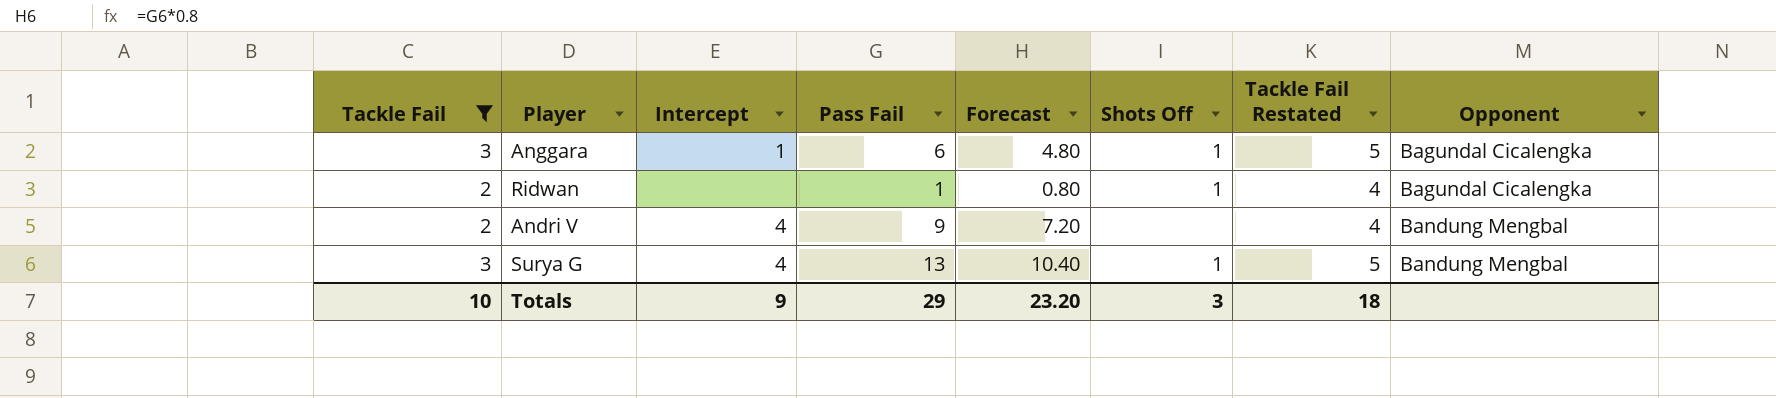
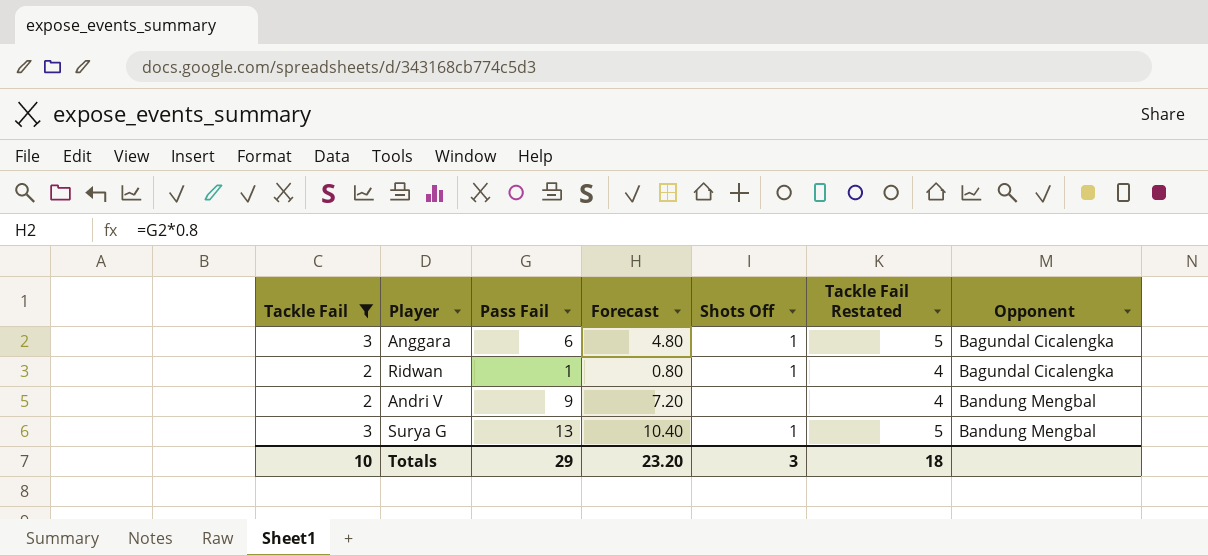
column Intercept | position: 3 -> none

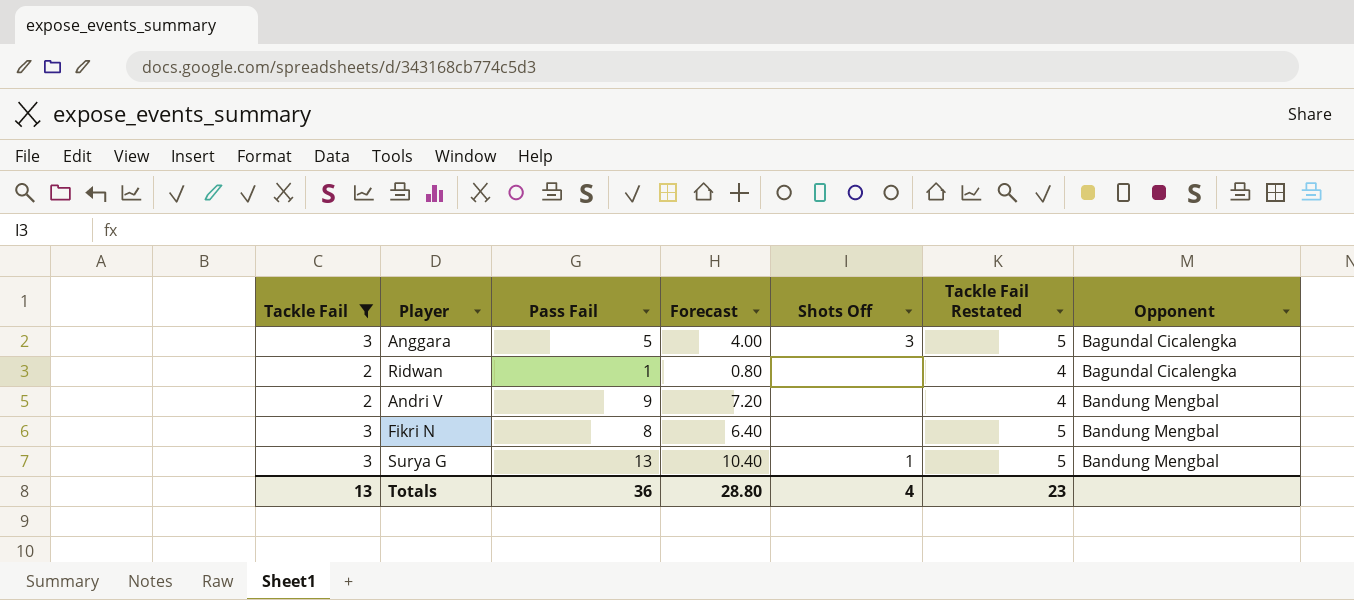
Anggara | Pass Fail: 6 -> 5
Anggara | Forecast: 4.80 -> 4.00
Anggara | Shots Off: 1 -> 3
Ridwan | Shots Off: 1 -> none
row Fikri N: none -> 3 | 8 | 6.40 | none | 5 | Bandung Mengbal
Totals | Tackle Fail: 10 -> 13
Totals | Pass Fail: 29 -> 36
Totals | Forecast: 23.20 -> 28.80
Totals | Shots Off: 3 -> 4
Totals | Tackle Fail Restated: 18 -> 23

